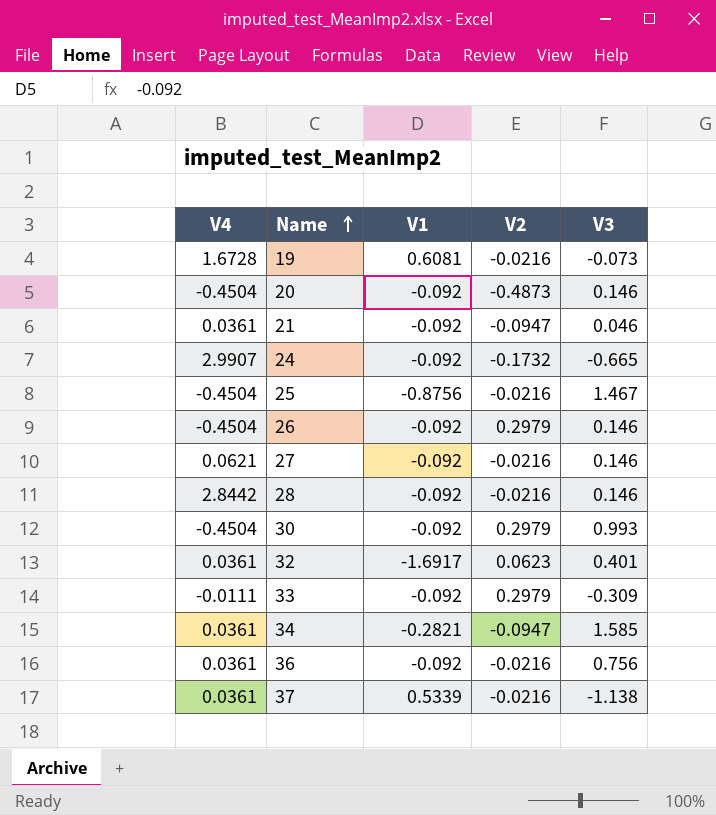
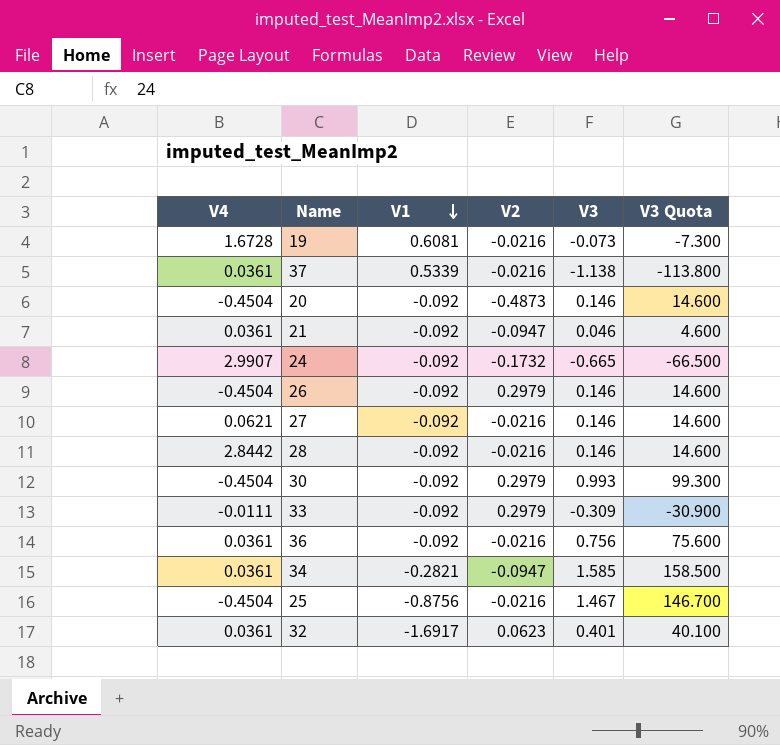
row order: Name ascending -> V1 descending
column V3 Quota | formula: none -> [V3] * 100

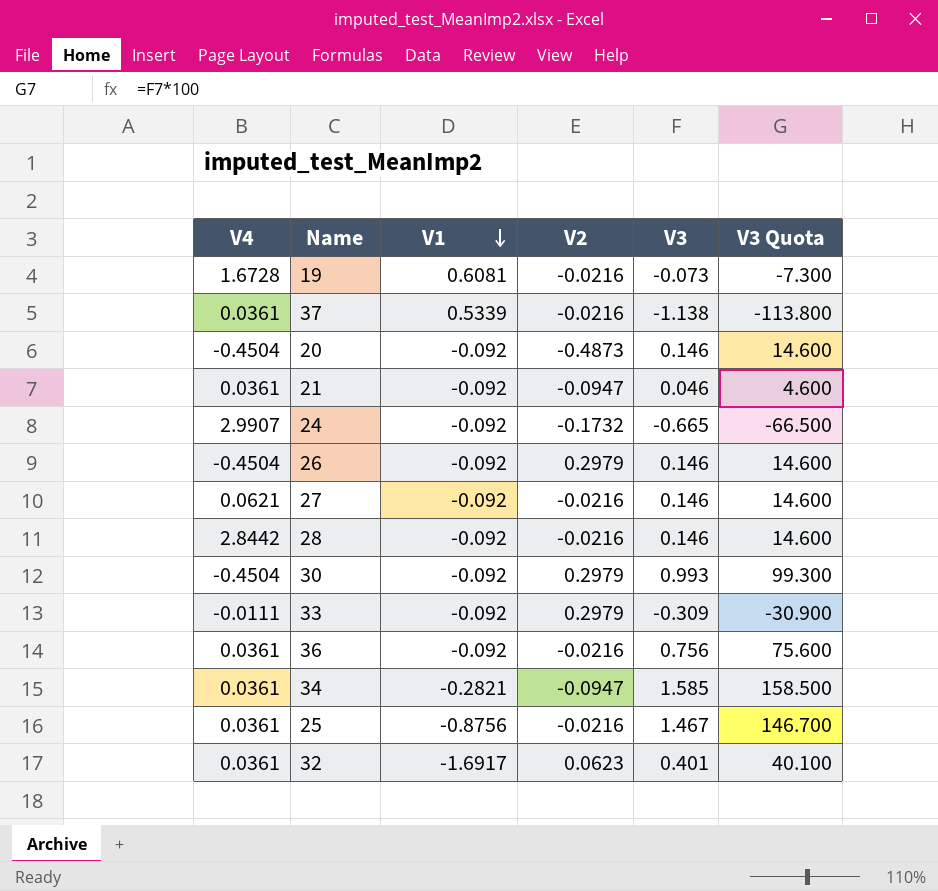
25 | V4: -0.4504 -> 0.0361

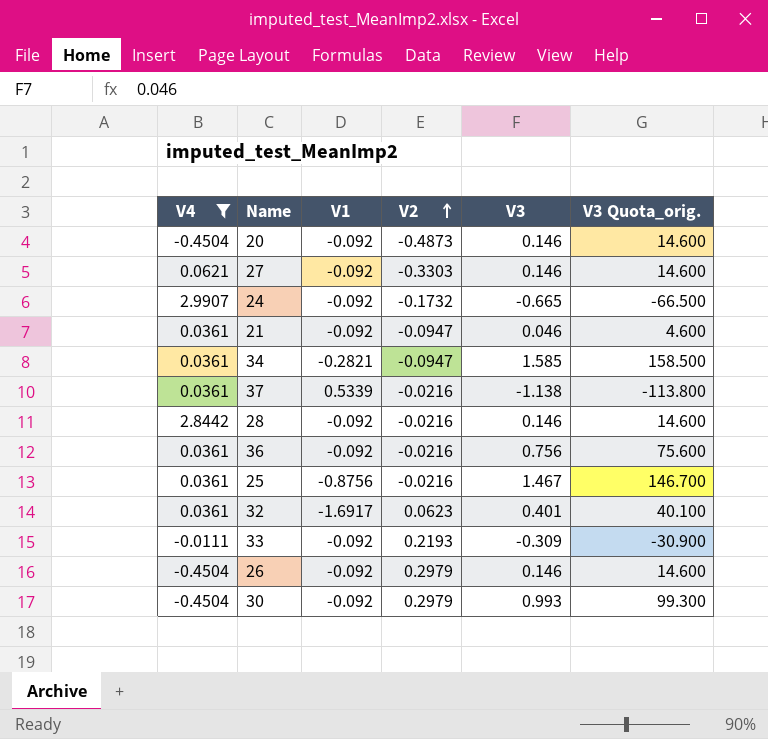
filter: none -> V4 != 1.6728
row order: V1 descending -> V2 ascending
column name: V3 Quota -> V3 Quota_orig.
27 | V2: -0.0216 -> -0.3303
33 | V2: 0.2979 -> 0.2193

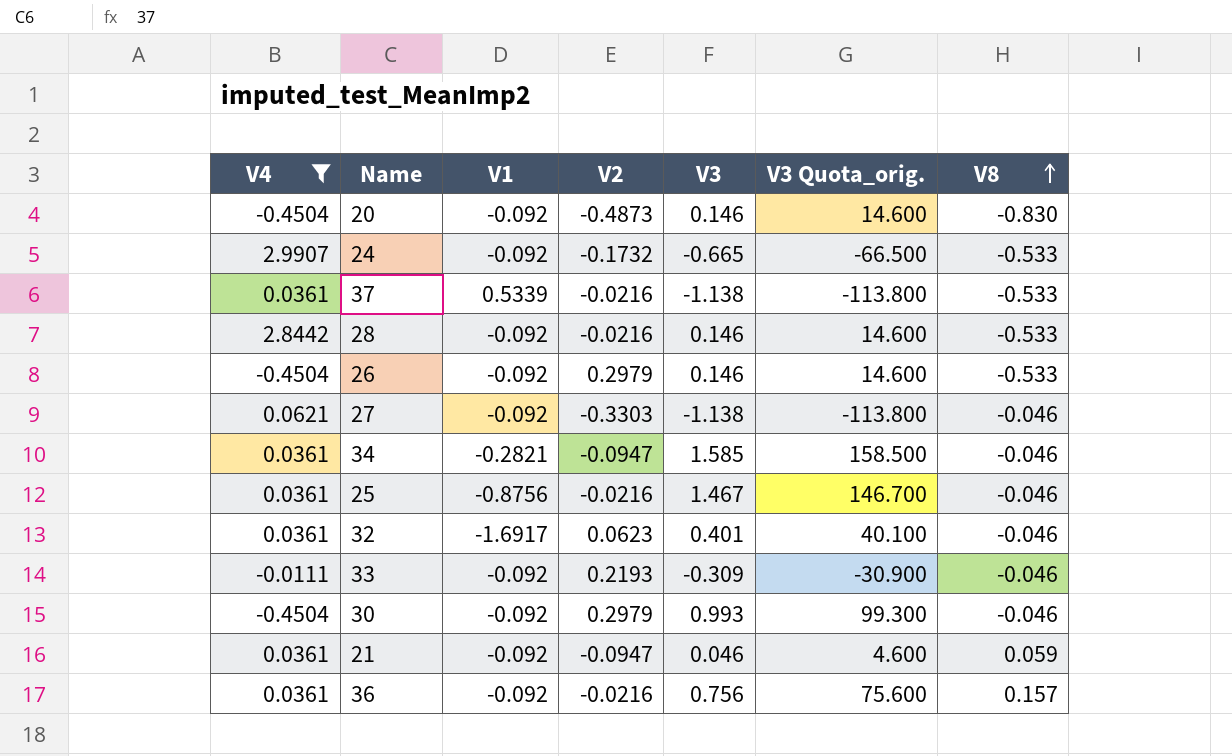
row order: V2 ascending -> V8 ascending
column V8 | position: none -> 7
27 | V3: 0.146 -> -1.138
27 | V3 Quota_orig.: 14.600 -> -113.800

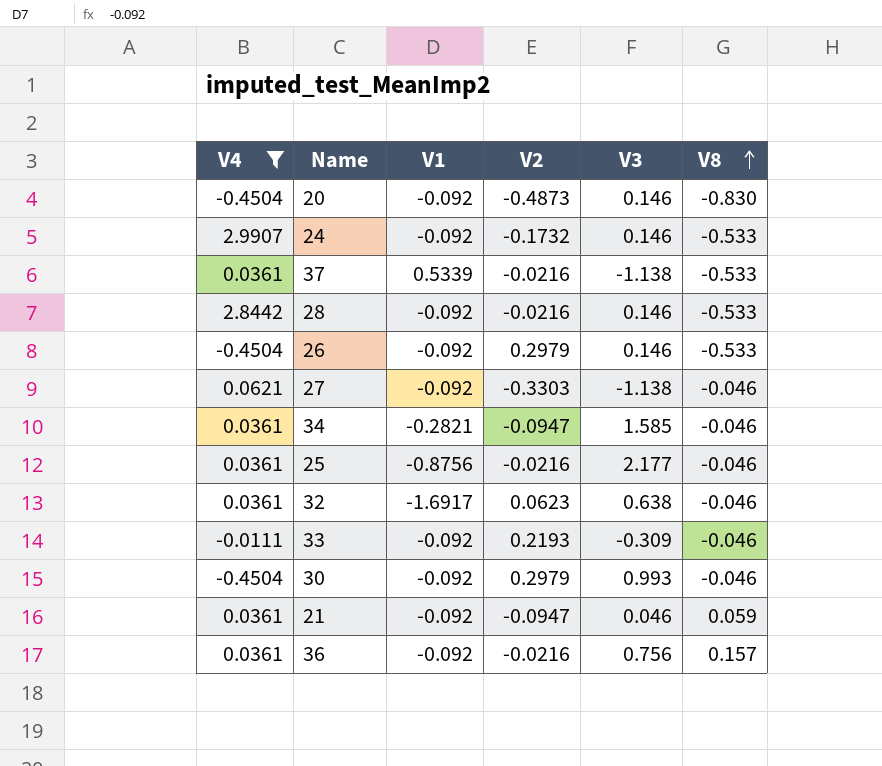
column V3 Quota_orig. | formula: [V3] * 100 -> none
24 | V3: -0.665 -> 0.146
25 | V3: 1.467 -> 2.177
32 | V3: 0.401 -> 0.638

